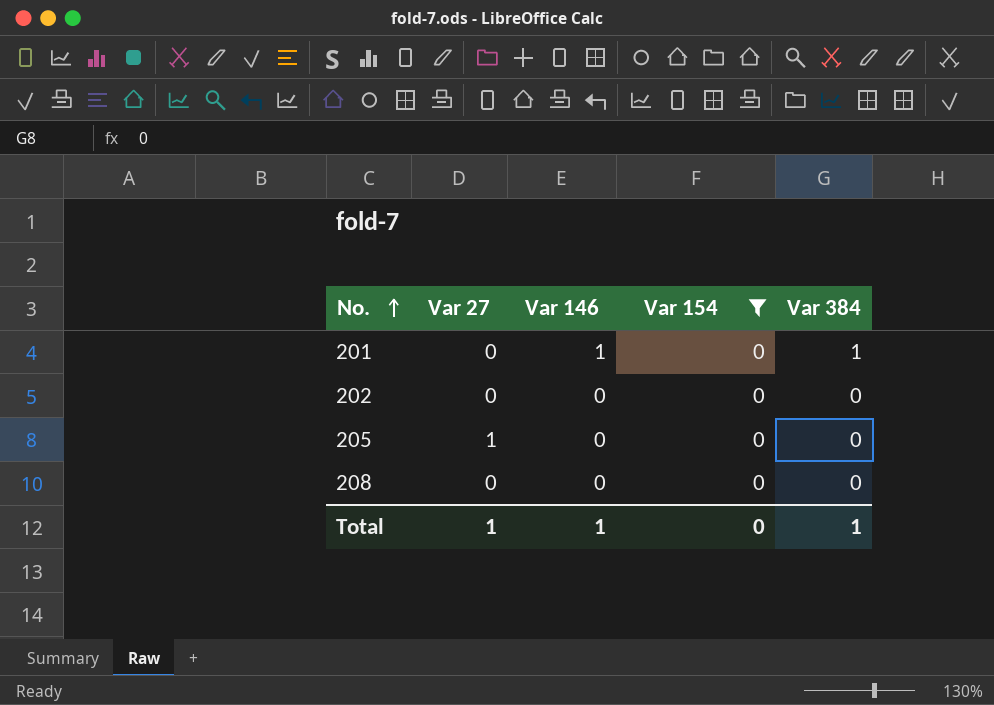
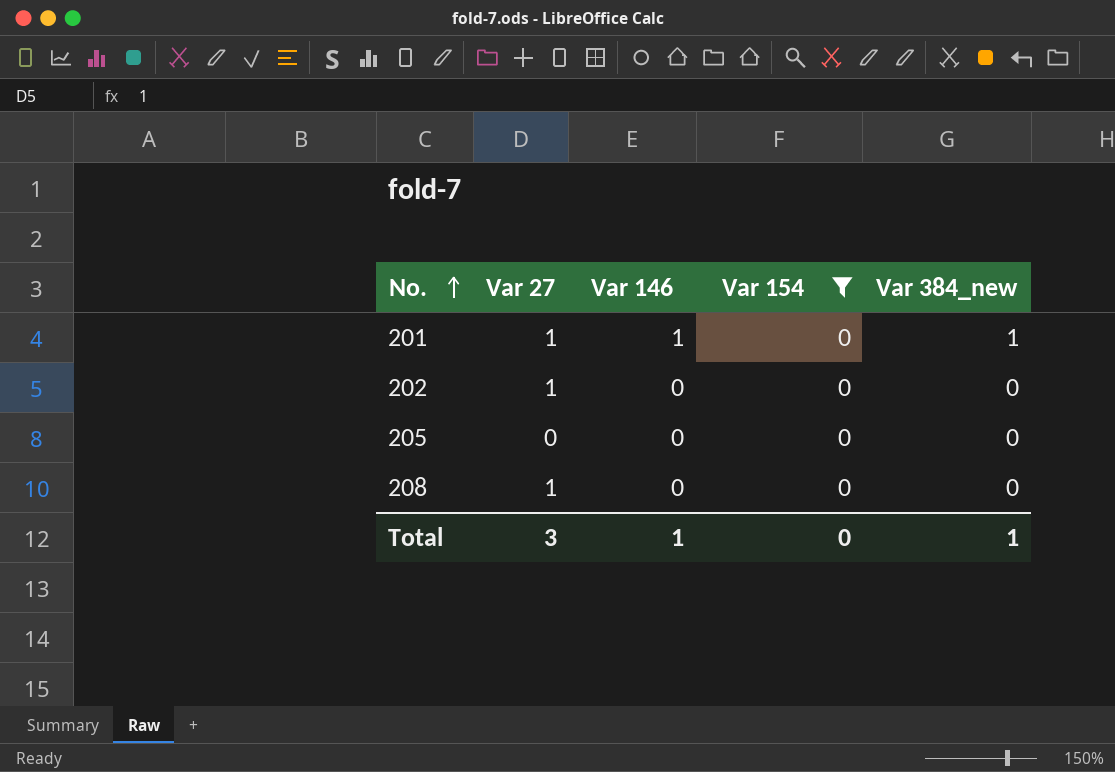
column name: Var 384 -> Var 384_new
201 | Var 27: 0 -> 1
202 | Var 27: 0 -> 1
205 | Var 27: 1 -> 0
208 | Var 27: 0 -> 1
Total | Var 27: 1 -> 3

